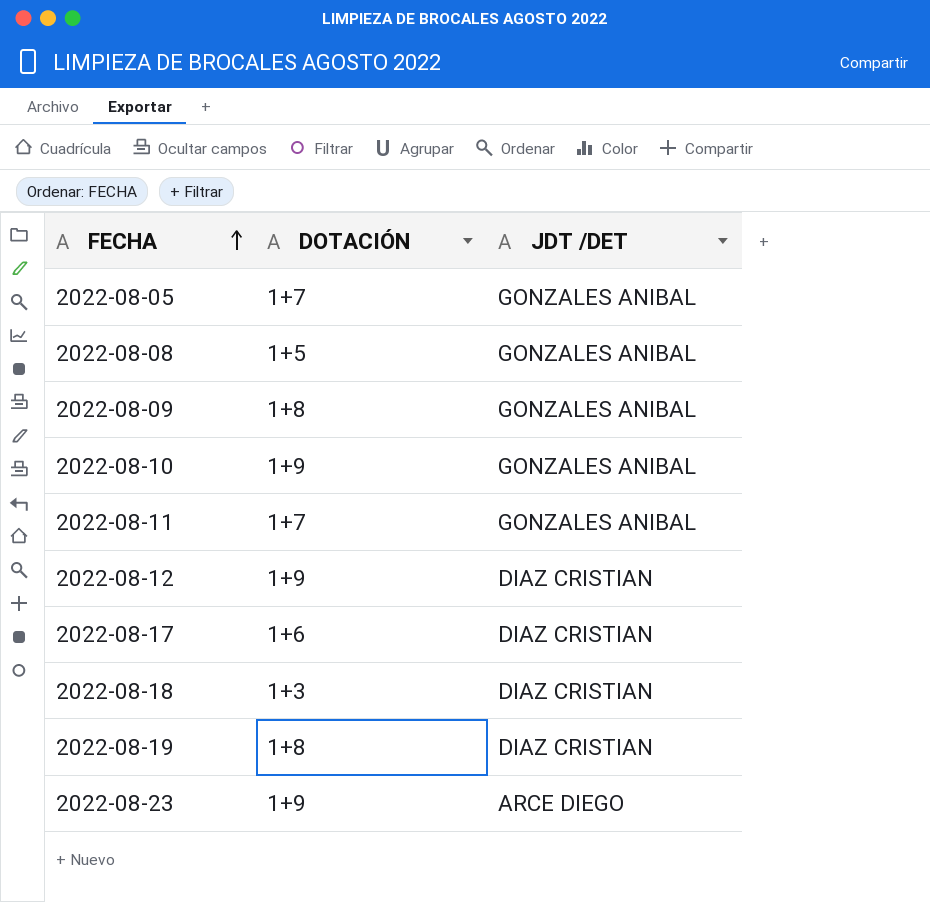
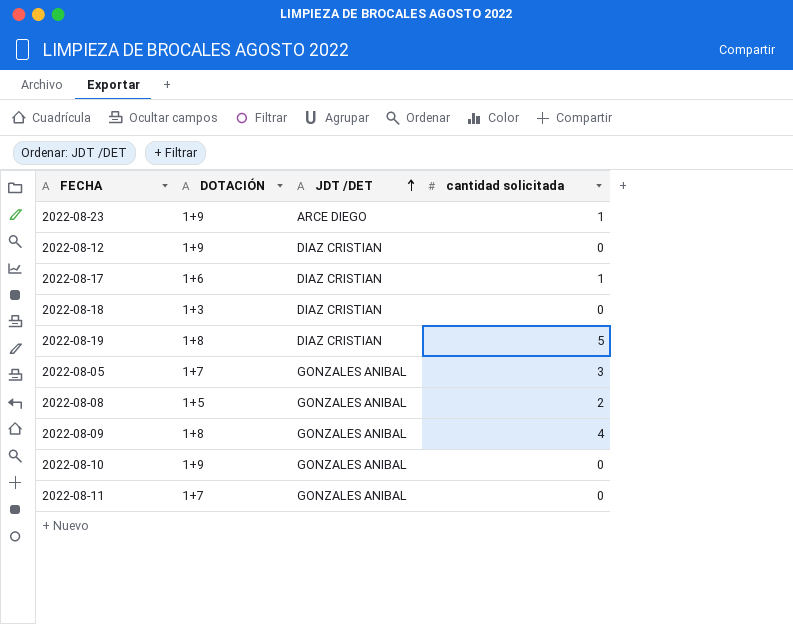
row order: FECHA ascending -> JDT /DET ascending
column cantidad solicitada | position: none -> 4

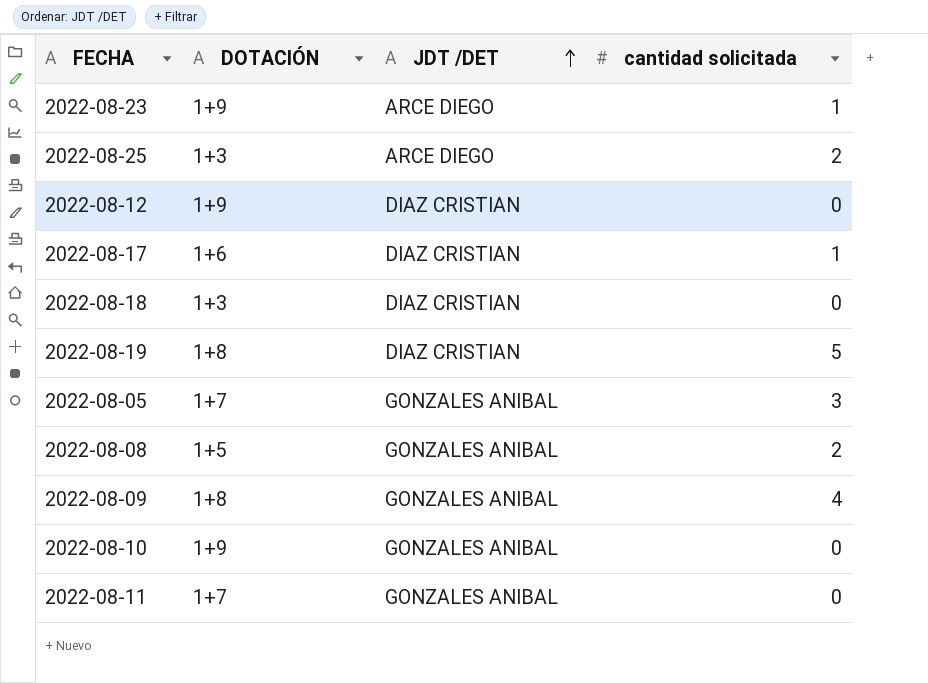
row 2022-08-25: none -> 1+3 | ARCE DIEGO | 2

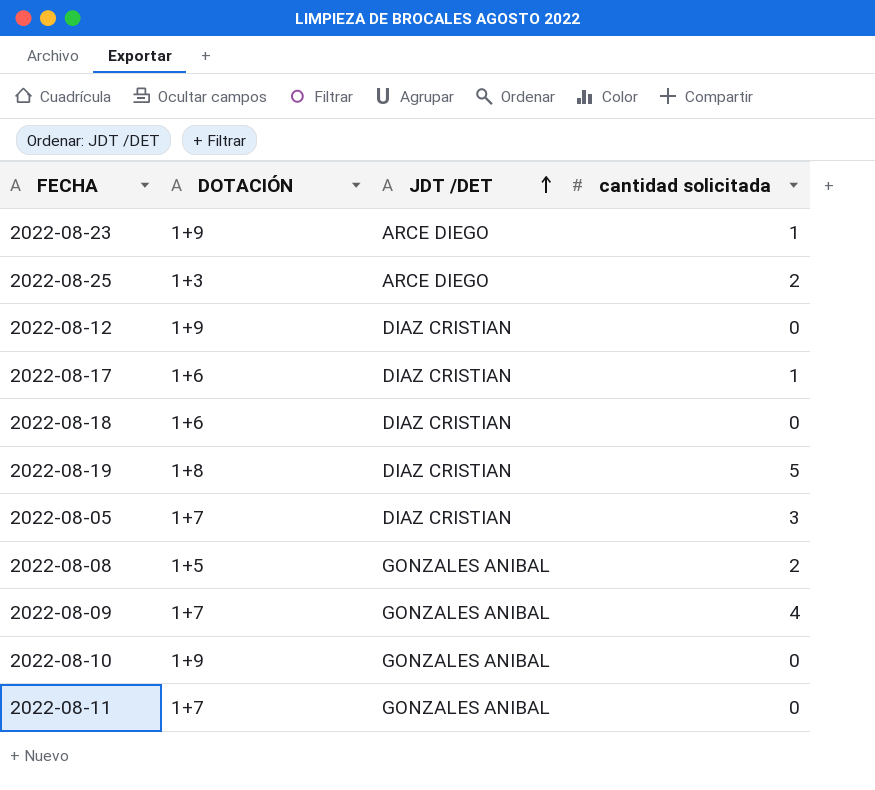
2022-08-18 | DOTACIÓN: 1+3 -> 1+6
2022-08-05 | JDT /DET: GONZALES ANIBAL -> DIAZ CRISTIAN
2022-08-09 | DOTACIÓN: 1+8 -> 1+7

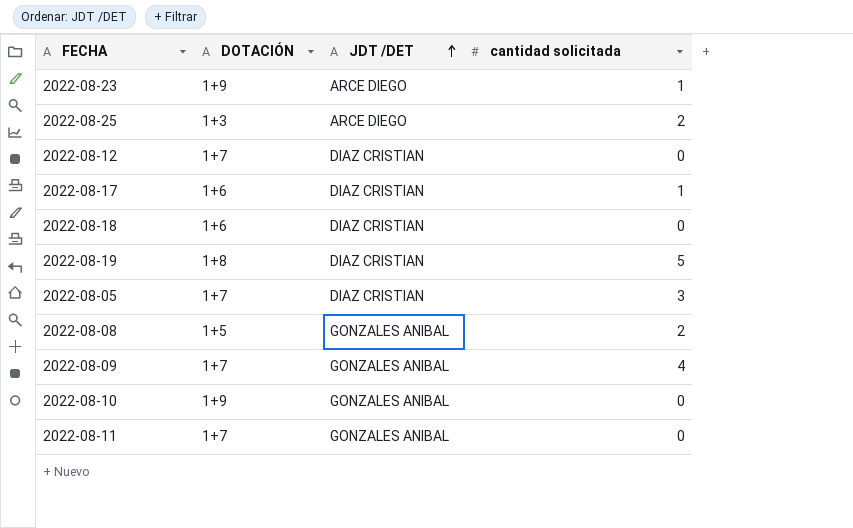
2022-08-12 | DOTACIÓN: 1+9 -> 1+7

